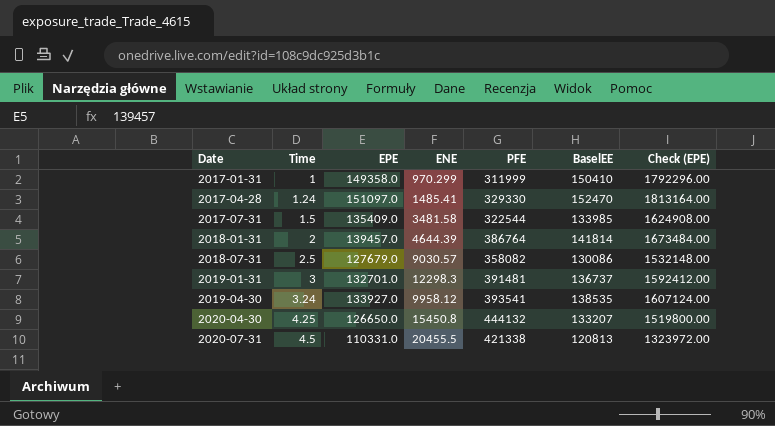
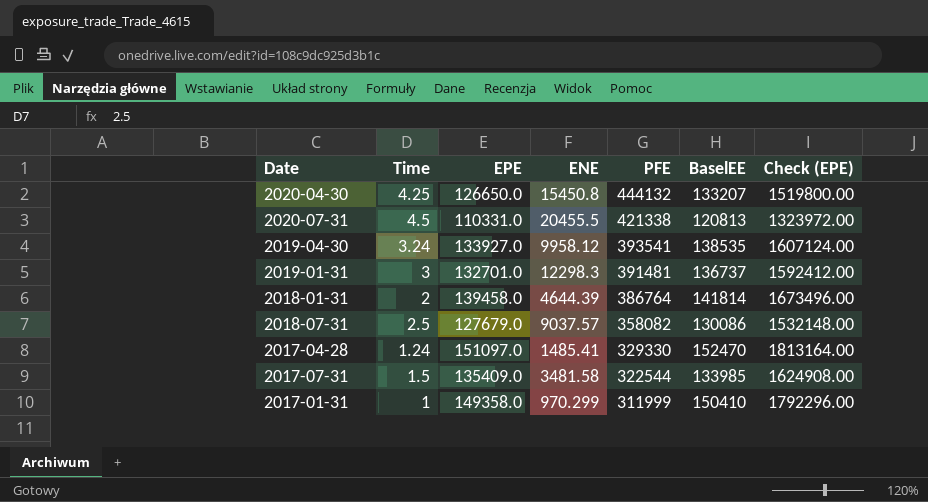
row order: Date ascending -> PFE descending
2018-01-31 | EPE: 139457.0 -> 139458.0
2018-01-31 | Check (EPE): 1673484.00 -> 1673496.00
2018-07-31 | ENE: 9030.57 -> 9037.57

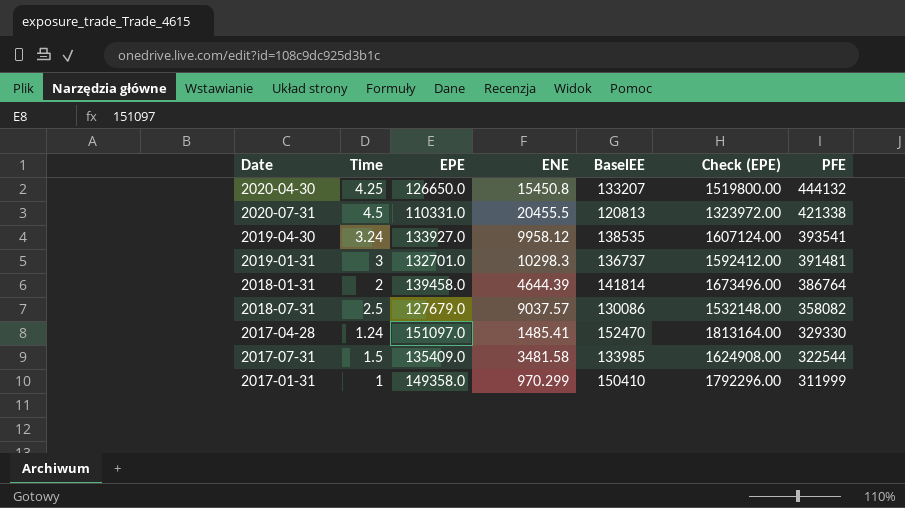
column PFE | position: 5 -> 7
2019-01-31 | ENE: 12298.3 -> 10298.3

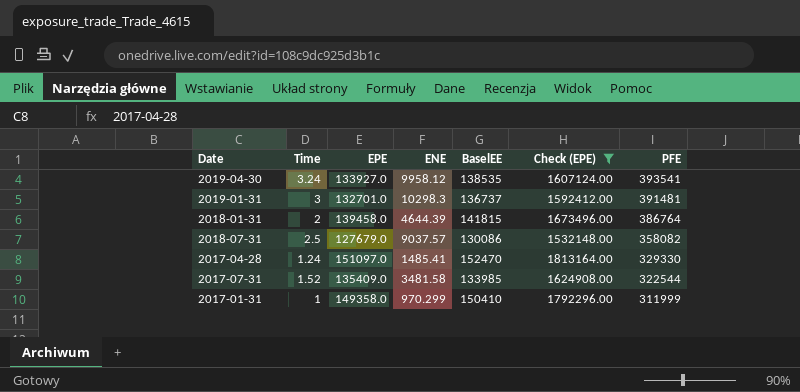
filter: none -> Check (EPE) >= 1532148.00
2018-01-31 | BaselEE: 141814 -> 141815
2017-07-31 | Time: 1.5 -> 1.52

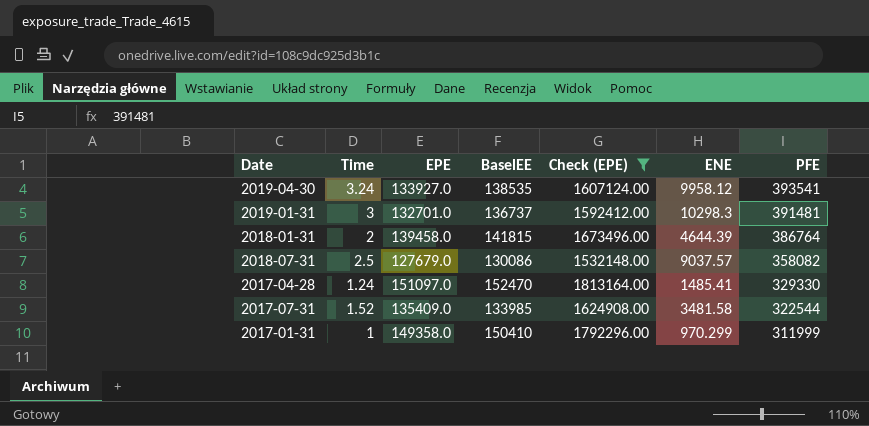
column ENE | position: 4 -> 6

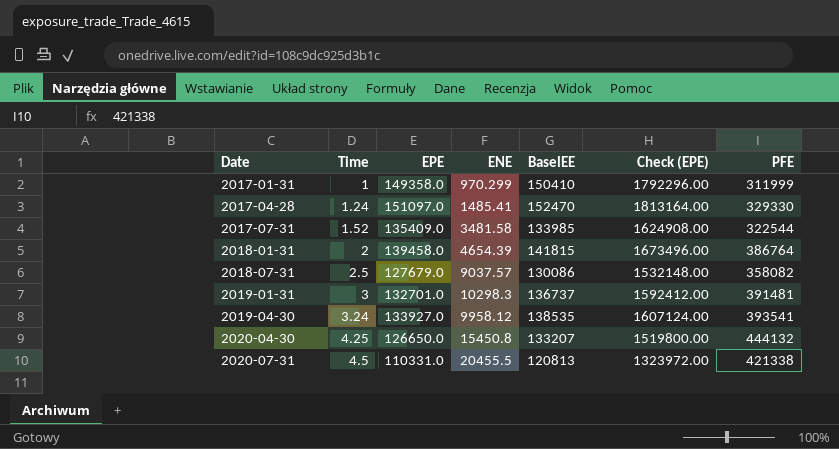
filter: Check (EPE) >= 1532148.00 -> none
row order: PFE descending -> Date ascending
column ENE | position: 6 -> 4
2018-01-31 | ENE: 4644.39 -> 4654.39

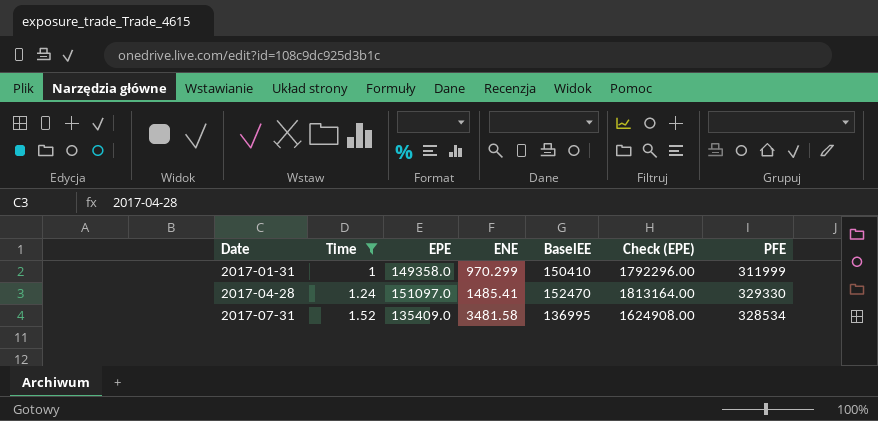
filter: none -> Time <= 1.52
2017-07-31 | BaselEE: 133985 -> 136995
2017-07-31 | PFE: 322544 -> 328534

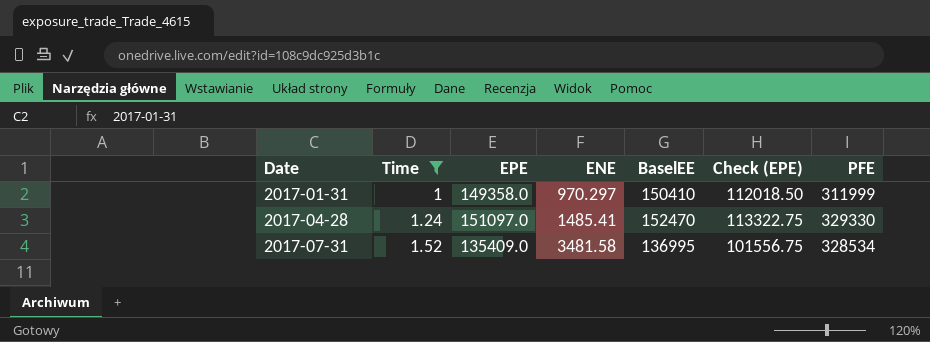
column Check (EPE) | formula: [EPE] * 12 -> [EPE] * 0.75
2017-01-31 | ENE: 970.299 -> 970.297

